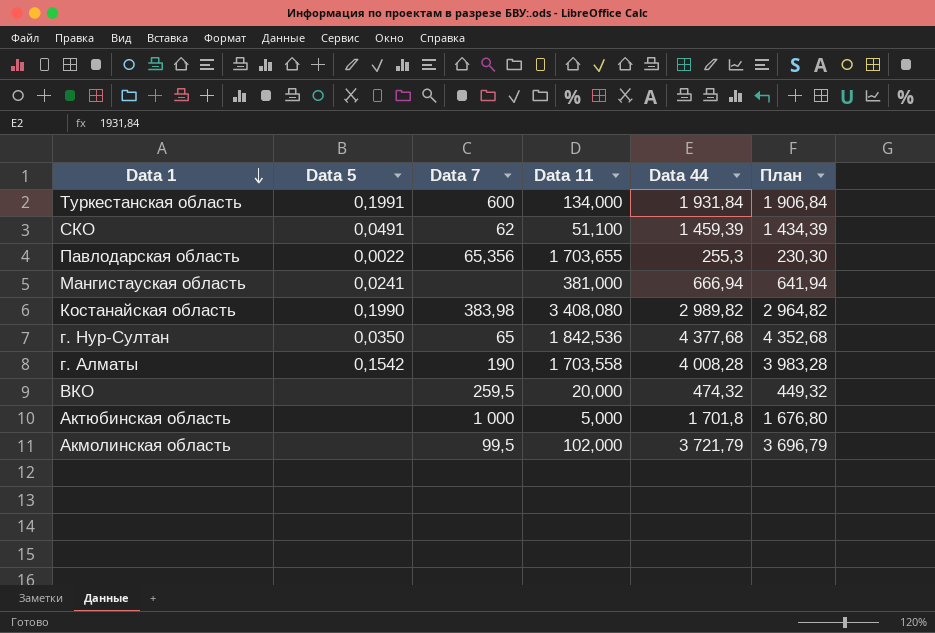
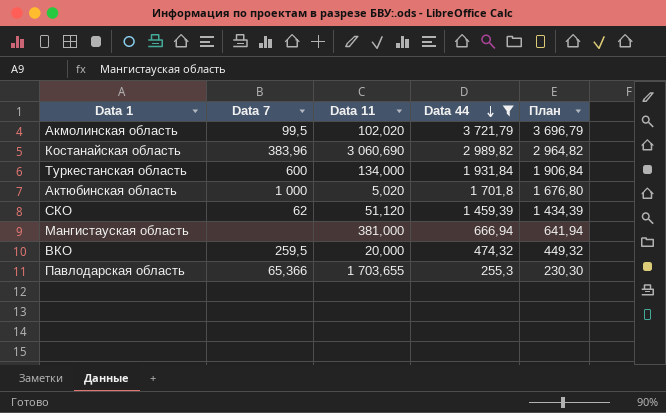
filter: none -> Data 44 <= 3 721,79
row order: Data 1 descending -> Data 44 descending
column Data 5 | position: 2 -> none
Акмолинская область | Data 11: 102,000 -> 102,020
Костанайская область | Data 7: 383,98 -> 383,96
Костанайская область | Data 11: 3 408,080 -> 3 060,690
Актюбинская область | Data 11: 5,000 -> 5,020
СКО | Data 11: 51,100 -> 51,120
Павлодарская область | Data 7: 65,356 -> 65,366

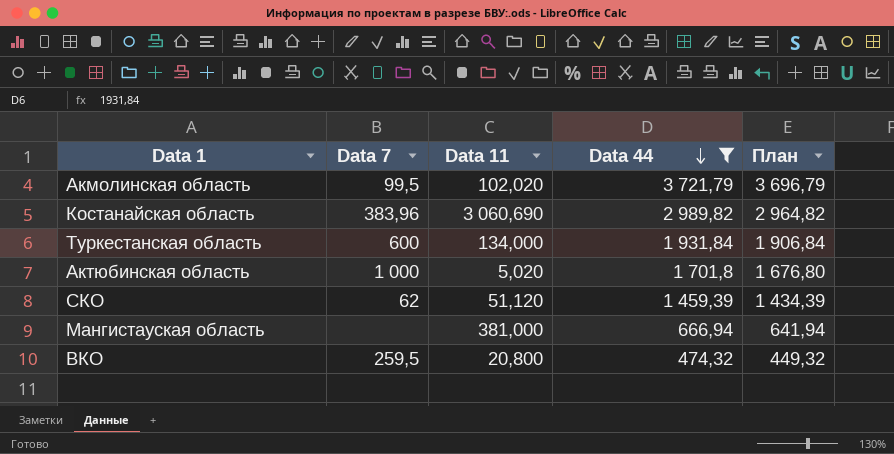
row Павлодарская область: 65,366 | 1 703,655 | 255,3 | 230,30 -> none
ВКО | Data 11: 20,000 -> 20,800

